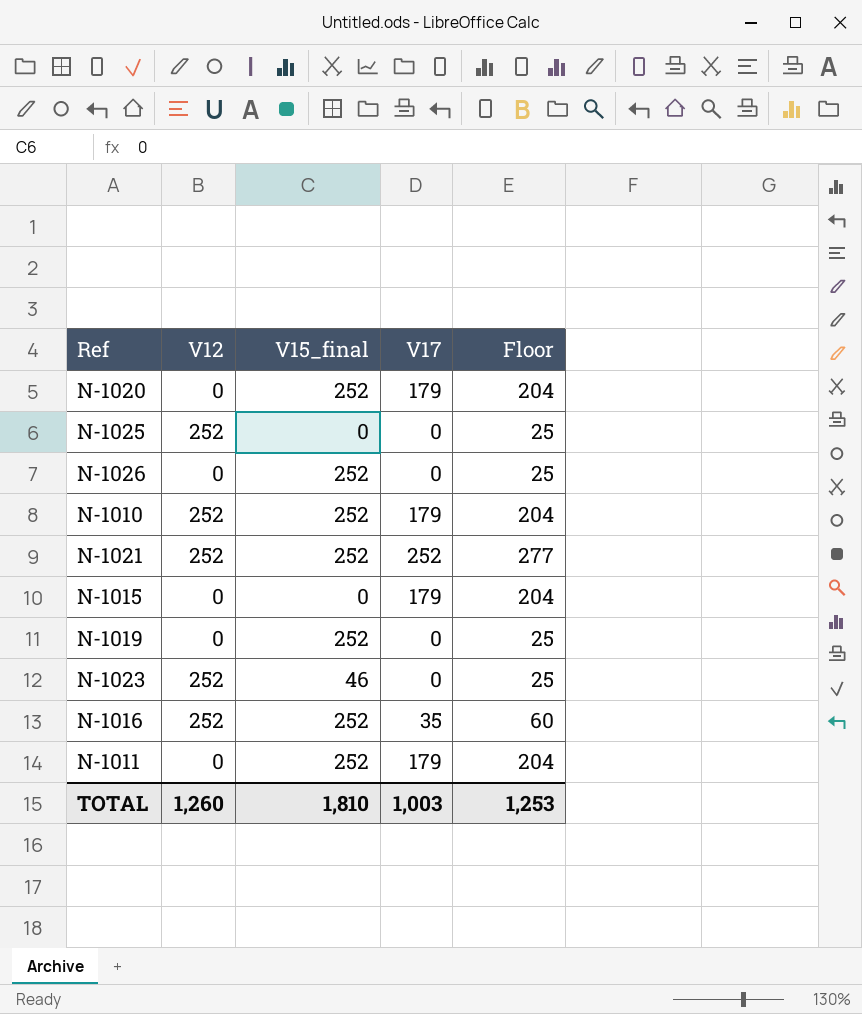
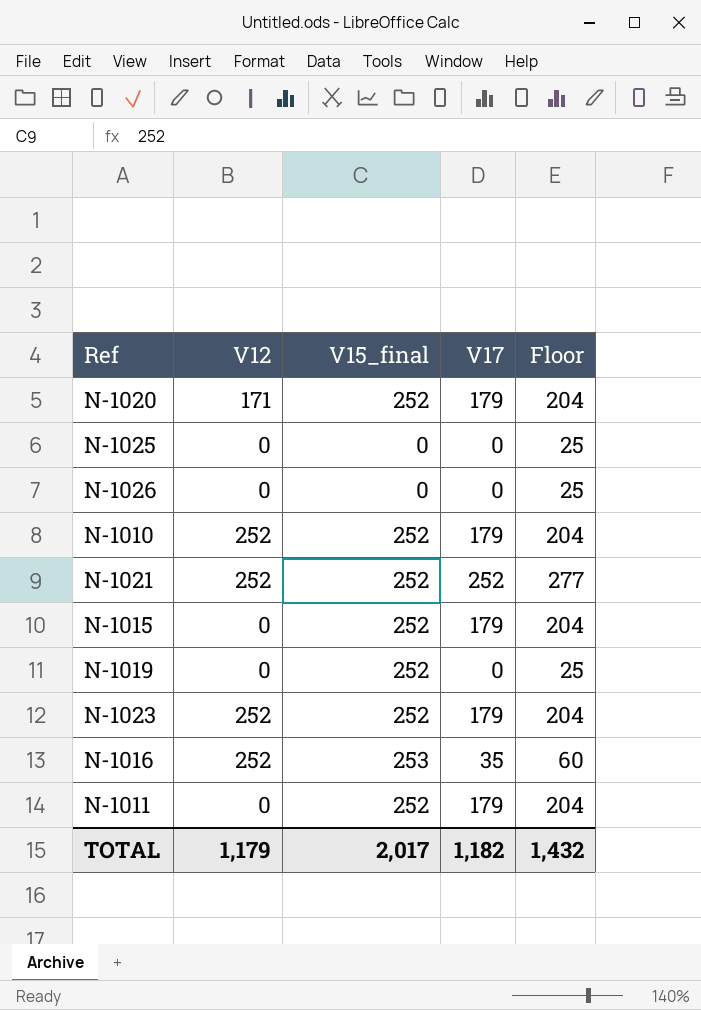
N-1020 | V12: 0 -> 171
N-1025 | V12: 252 -> 0
N-1026 | V15_final: 252 -> 0
N-1015 | V15_final: 0 -> 252
N-1023 | V15_final: 46 -> 252
N-1023 | V17: 0 -> 179
N-1023 | Floor: 25 -> 204
N-1016 | V15_final: 252 -> 253
TOTAL | V12: 1,260 -> 1,179
TOTAL | V15_final: 1,810 -> 2,017
TOTAL | V17: 1,003 -> 1,182
TOTAL | Floor: 1,253 -> 1,432

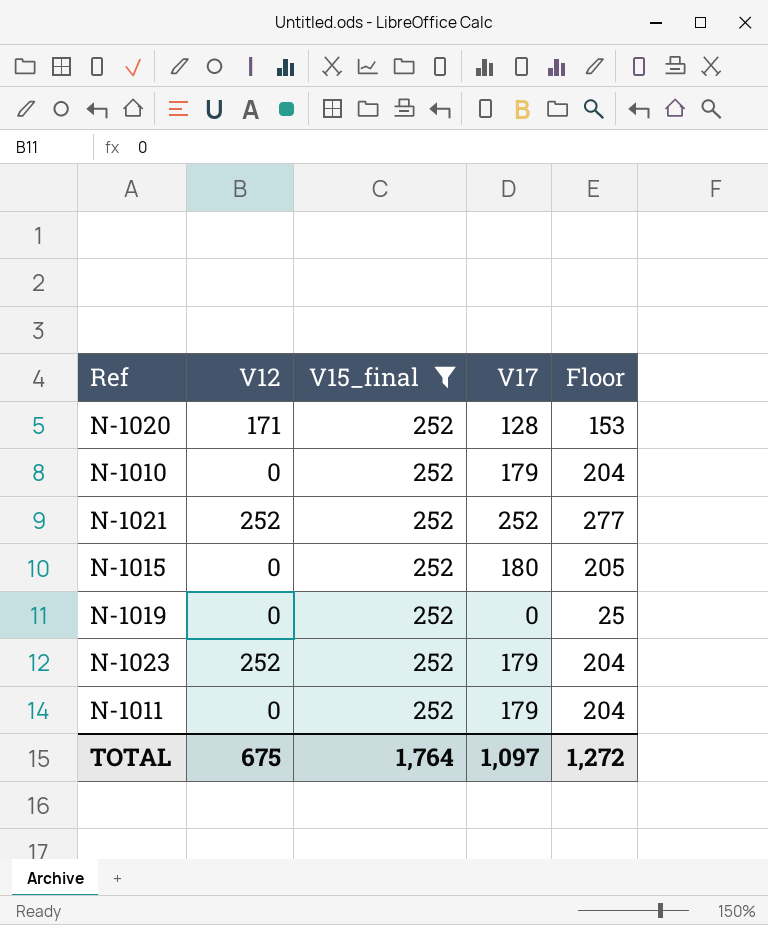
filter: none -> V15_final = 252
N-1020 | V17: 179 -> 128
N-1020 | Floor: 204 -> 153
N-1010 | V12: 252 -> 0
N-1015 | V17: 179 -> 180
N-1015 | Floor: 204 -> 205
TOTAL | V12: 1,179 -> 675
TOTAL | V15_final: 2,017 -> 1,764
TOTAL | V17: 1,182 -> 1,097
TOTAL | Floor: 1,432 -> 1,272

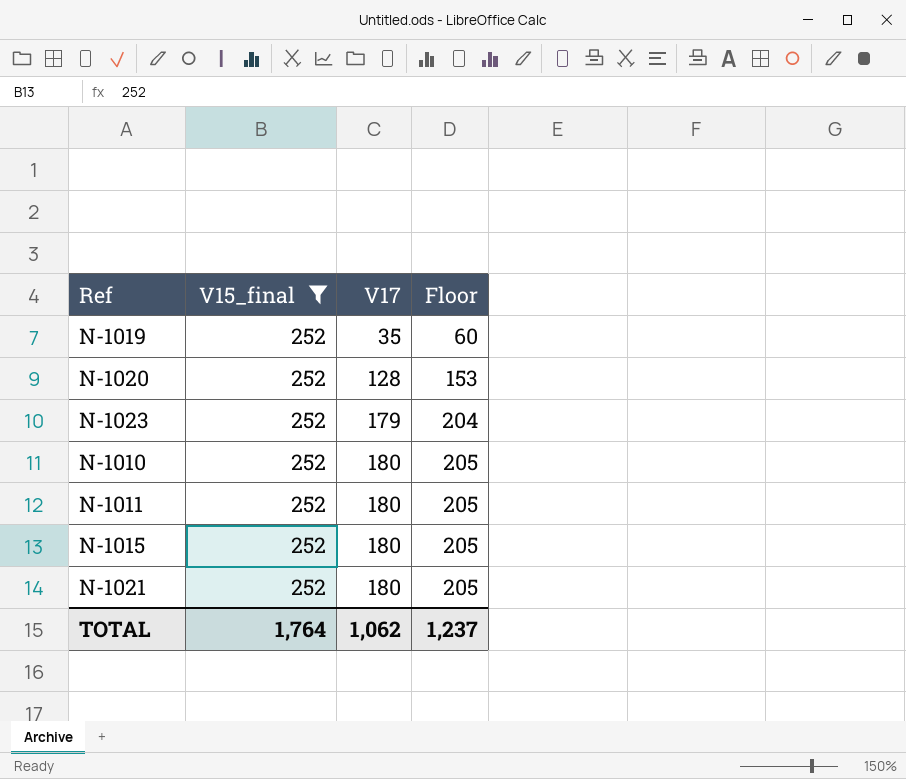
row order: none -> V17 ascending
column V12 | position: 2 -> none
N-1019 | V17: 0 -> 35
N-1019 | Floor: 25 -> 60
N-1010 | V17: 179 -> 180
N-1010 | Floor: 204 -> 205
N-1011 | V17: 179 -> 180
N-1011 | Floor: 204 -> 205
N-1021 | V17: 252 -> 180
N-1021 | Floor: 277 -> 205
TOTAL | V17: 1,097 -> 1,062
TOTAL | Floor: 1,272 -> 1,237

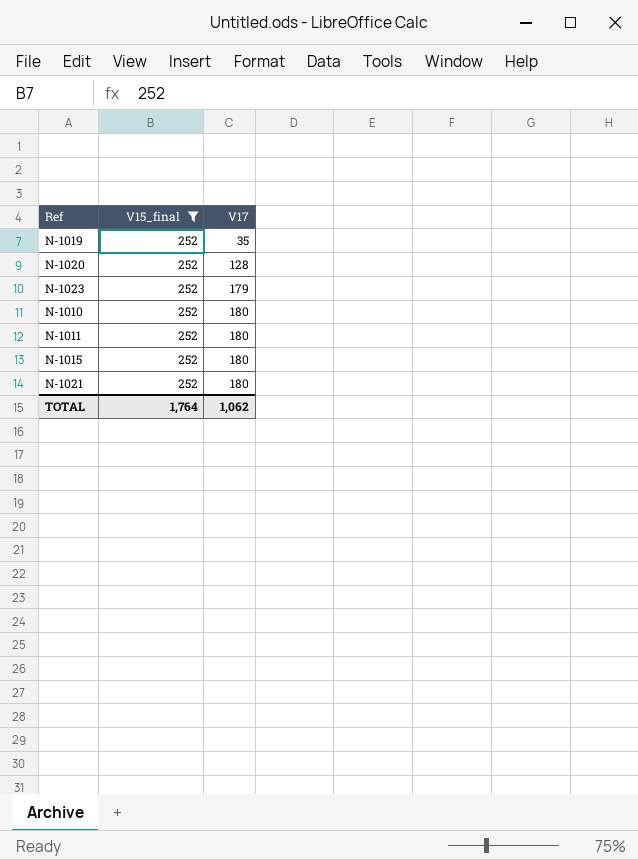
column Floor | formula: [V17] + 25 -> none

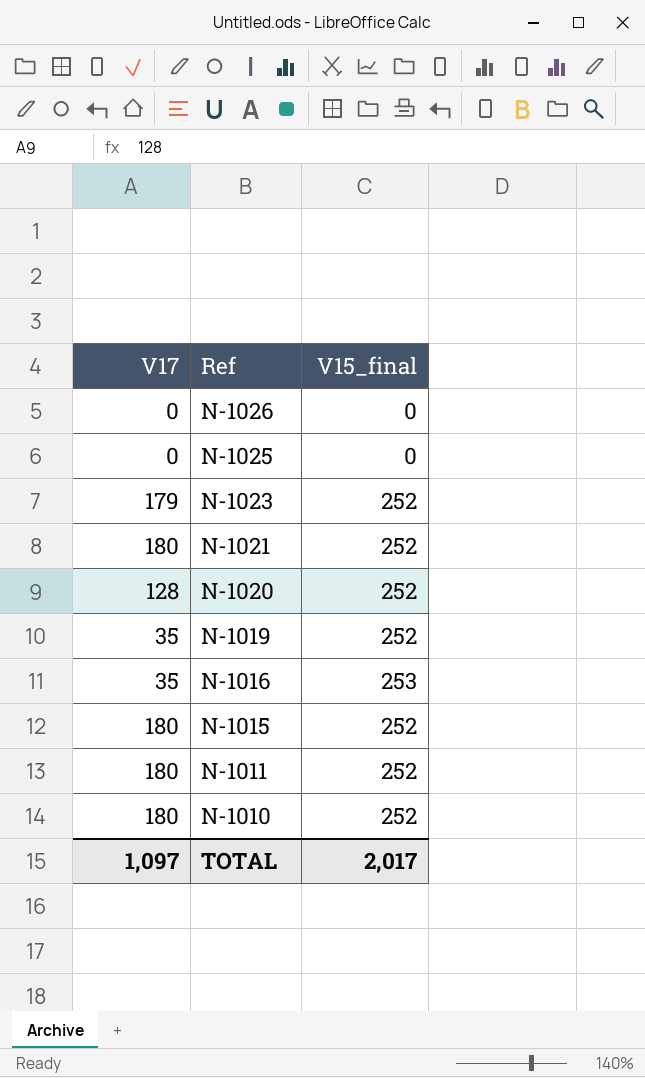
filter: V15_final = 252 -> none
row order: V17 ascending -> Ref descending
column V17 | position: 3 -> 1
TOTAL | V17: 1,062 -> 1,097
TOTAL | V15_final: 1,764 -> 2,017

